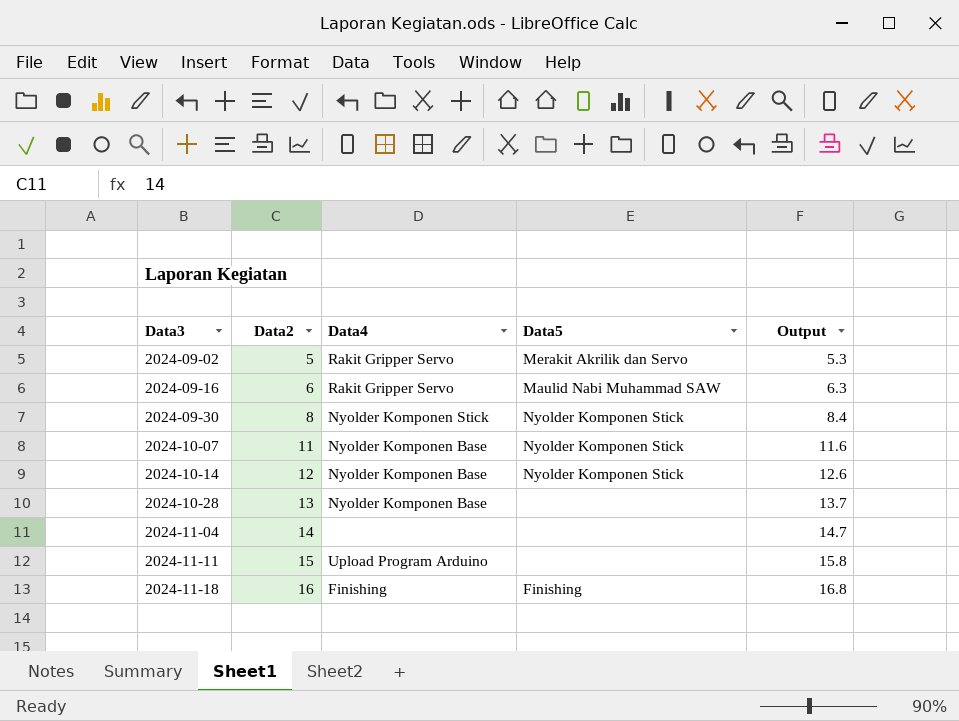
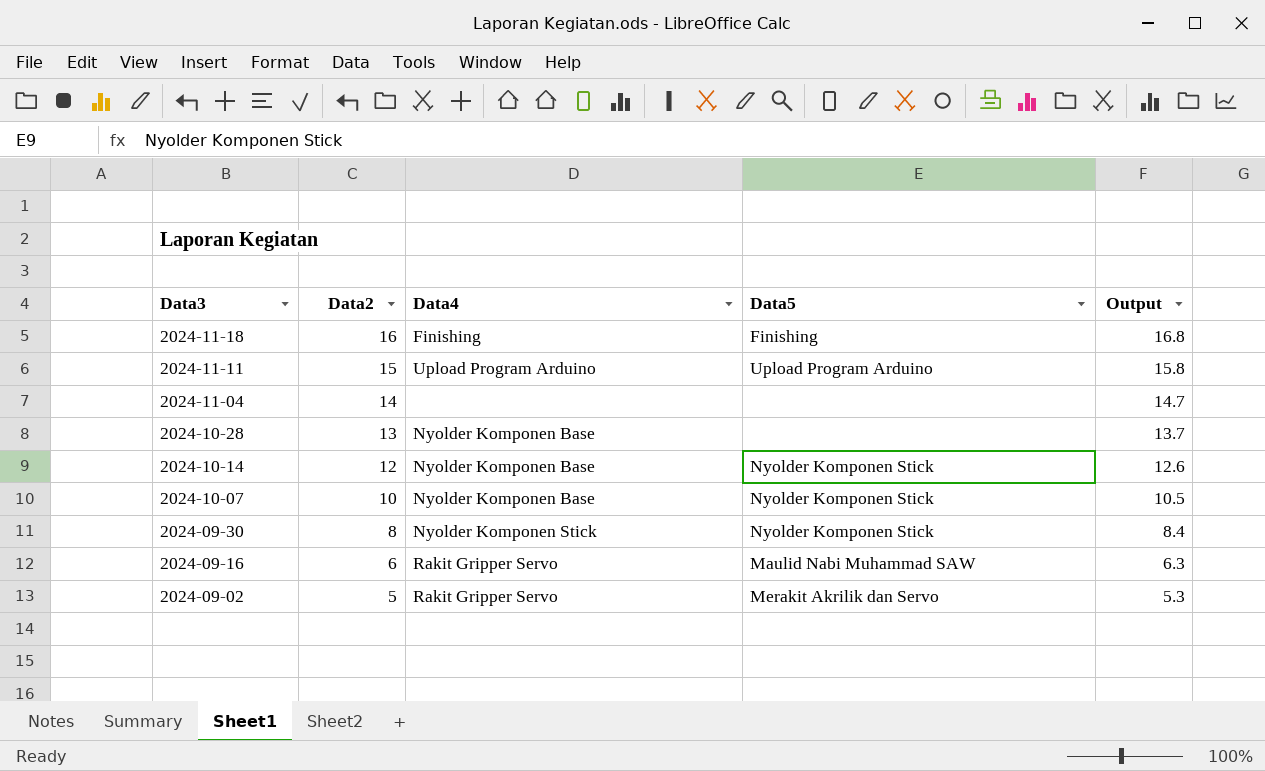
row order: Data3 ascending -> Data3 descending
2024-11-11 | Data5: none -> Upload Program Arduino
2024-10-07 | Data2: 11 -> 10
2024-10-07 | Output: 11.6 -> 10.5

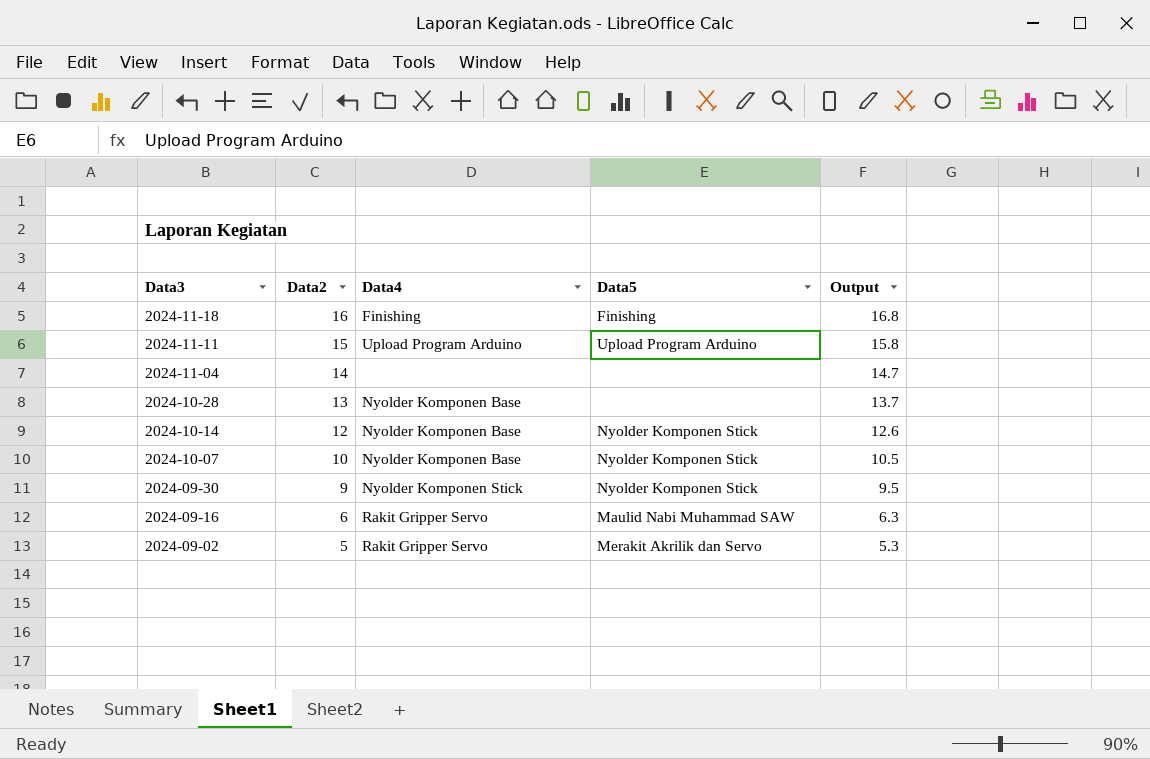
2024-09-30 | Data2: 8 -> 9
2024-09-30 | Output: 8.4 -> 9.5

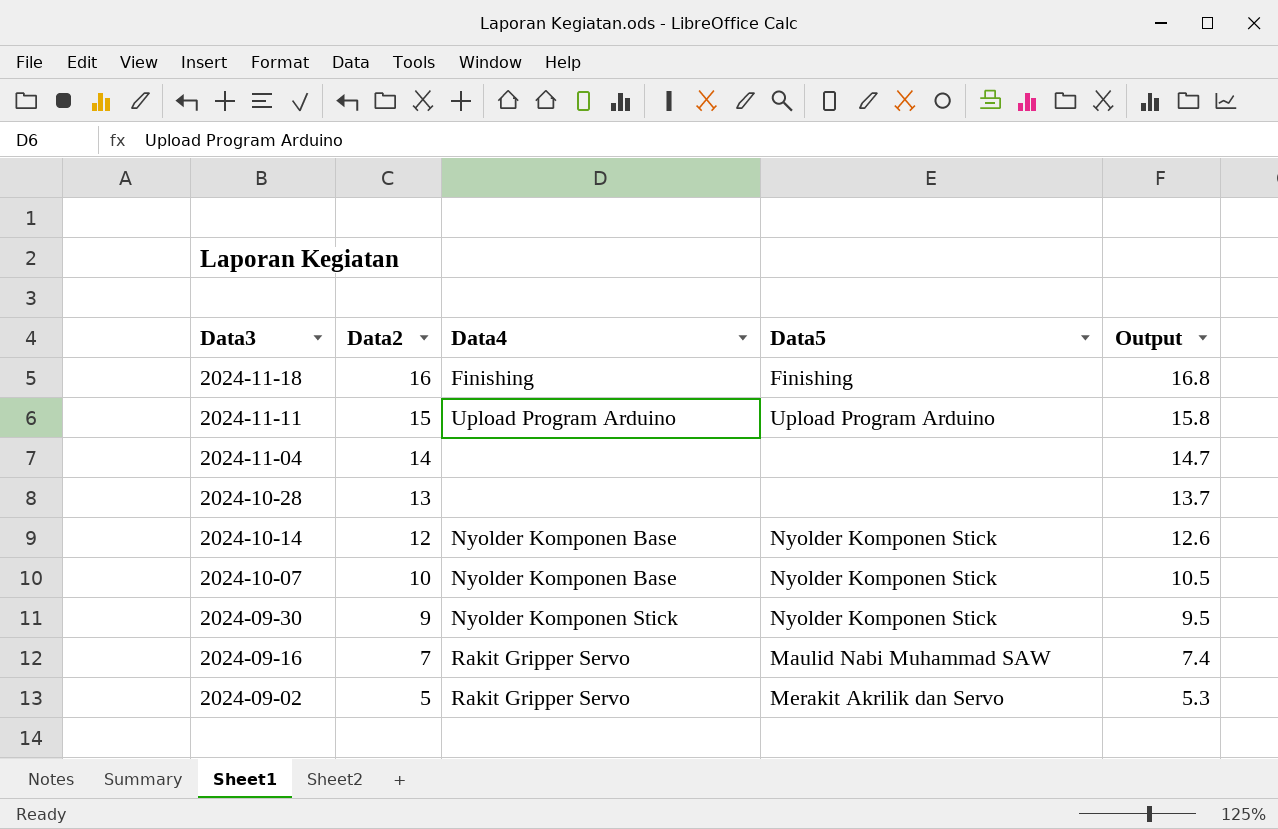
2024-10-28 | Data4: Nyolder Komponen Base -> none
2024-09-16 | Data2: 6 -> 7
2024-09-16 | Output: 6.3 -> 7.4

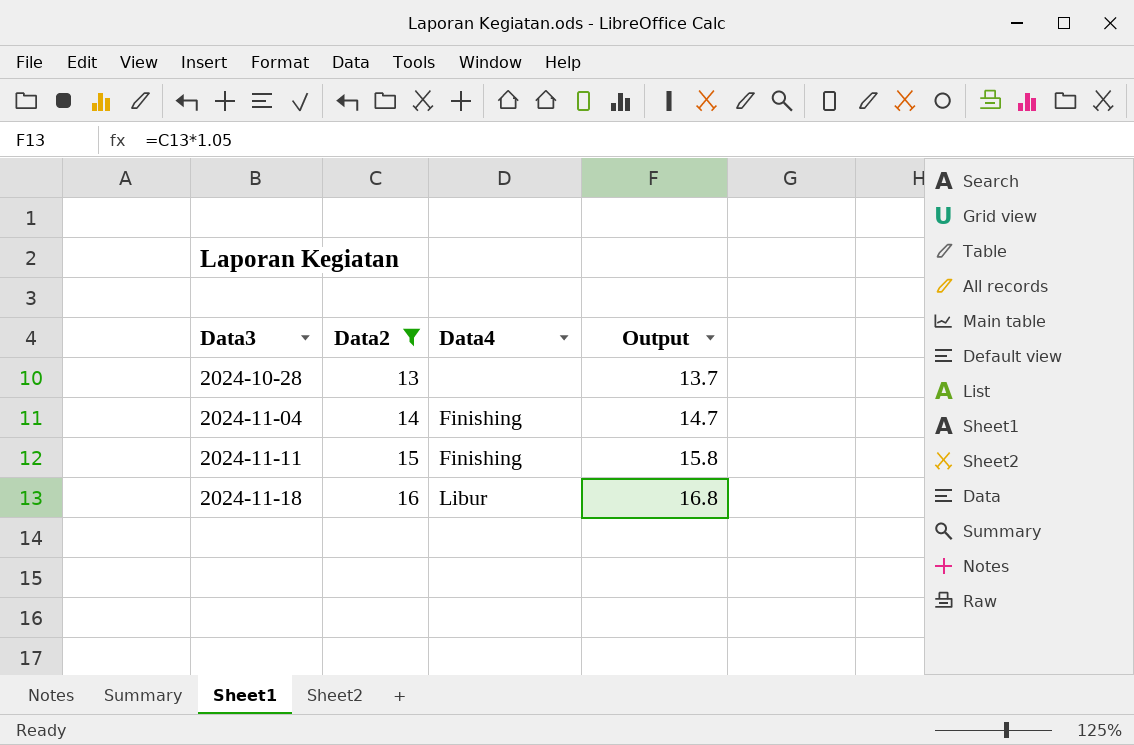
filter: none -> Data2 >= 13
row order: Data3 descending -> Data3 ascending
column Data5 | position: 4 -> none
2024-11-04 | Data4: none -> Finishing
2024-11-11 | Data4: Upload Program Arduino -> Finishing
2024-11-18 | Data4: Finishing -> Libur

